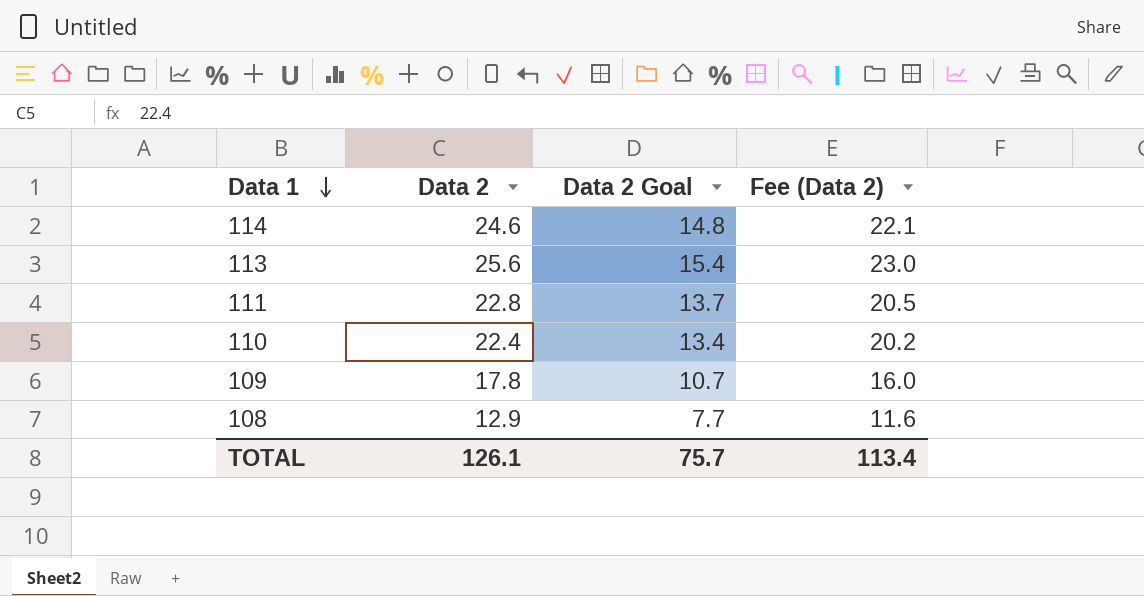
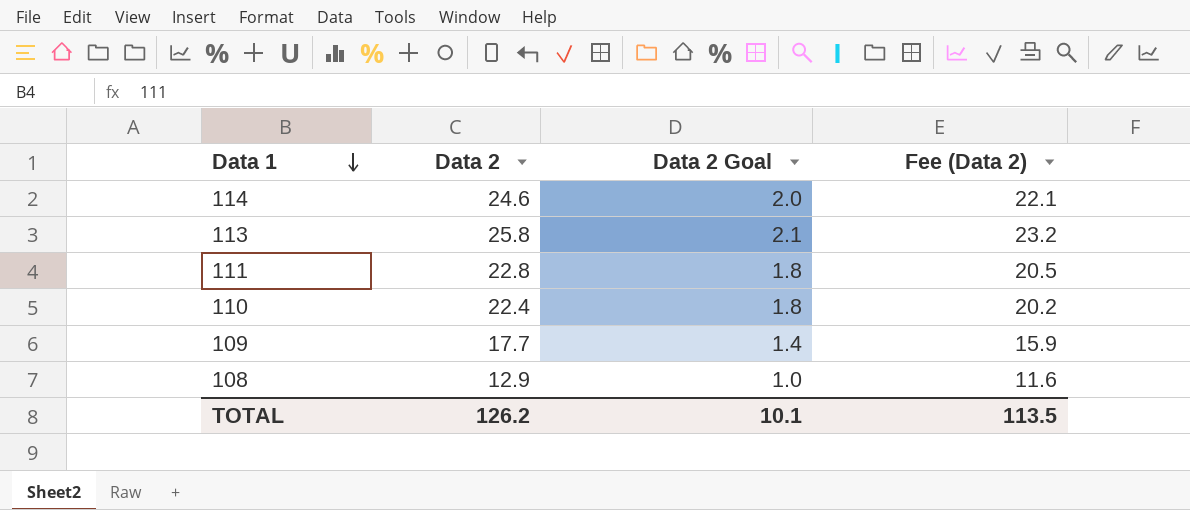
column Data 2 Goal | formula: [Data 2] * 0.6 -> [Data 2] * 0.08
113 | Data 2: 25.6 -> 25.8
113 | Fee (Data 2): 23.0 -> 23.2
109 | Data 2: 17.8 -> 17.7
109 | Fee (Data 2): 16.0 -> 15.9
TOTAL | Data 2: 126.1 -> 126.2
TOTAL | Data 2 Goal: 75.7 -> 10.1
TOTAL | Fee (Data 2): 113.4 -> 113.5

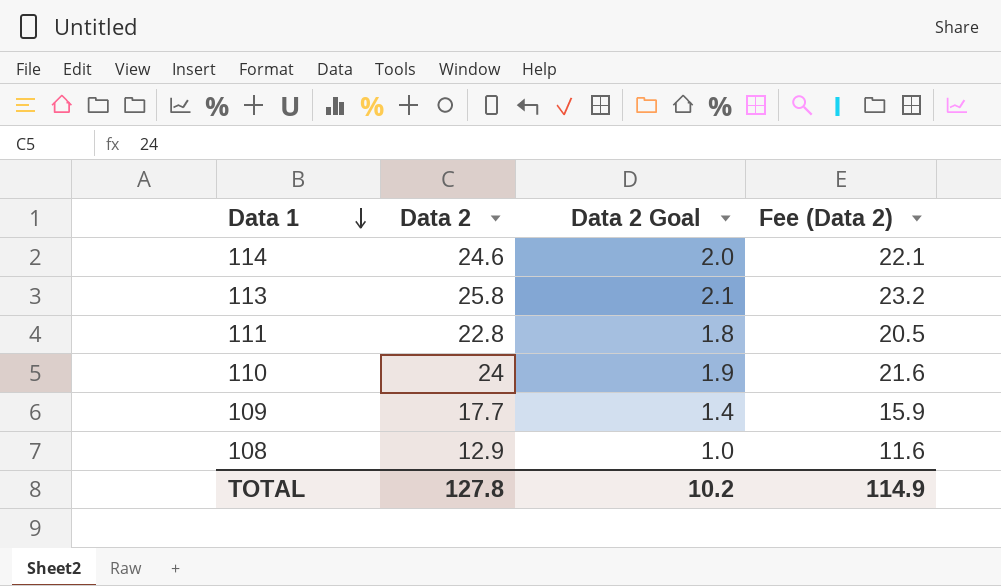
110 | Data 2: 22.4 -> 24
110 | Data 2 Goal: 1.8 -> 1.9
110 | Fee (Data 2): 20.2 -> 21.6
TOTAL | Data 2: 126.2 -> 127.8
TOTAL | Data 2 Goal: 10.1 -> 10.2
TOTAL | Fee (Data 2): 113.5 -> 114.9

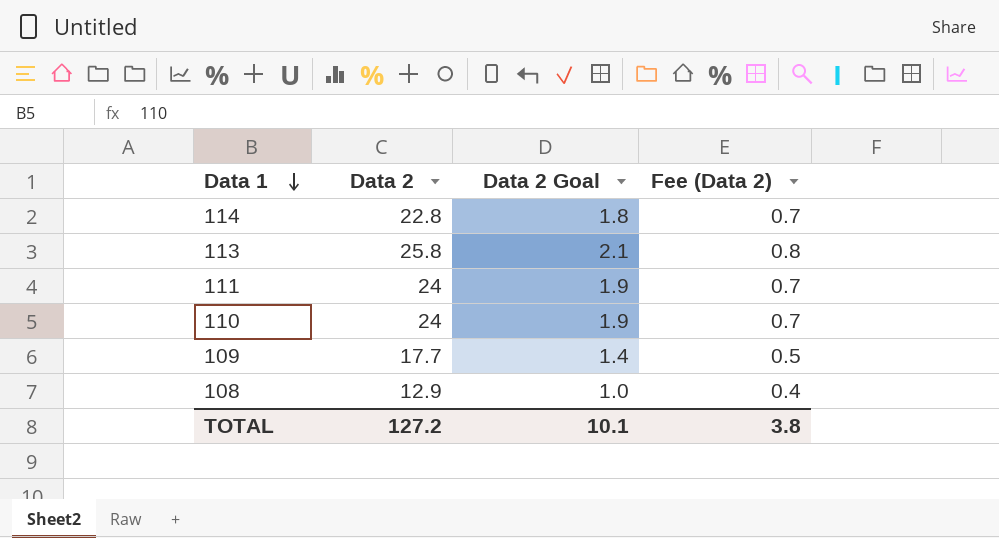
column Fee (Data 2) | formula: [Data 2] * 0.9 -> [Data 2] * 0.03
114 | Data 2: 24.6 -> 22.8
114 | Data 2 Goal: 2.0 -> 1.8
111 | Data 2: 22.8 -> 24
111 | Data 2 Goal: 1.8 -> 1.9
TOTAL | Data 2: 127.8 -> 127.2
TOTAL | Data 2 Goal: 10.2 -> 10.1
TOTAL | Fee (Data 2): 114.9 -> 3.8

